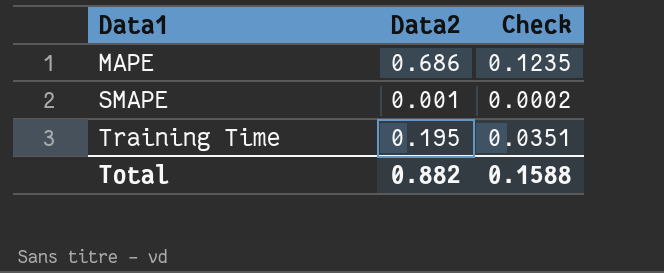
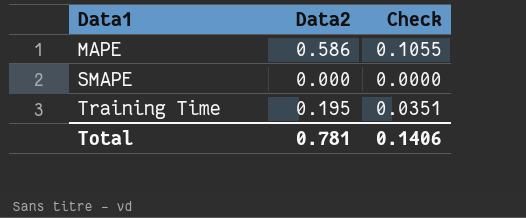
MAPE | Data2: 0.686 -> 0.586
MAPE | Check: 0.1235 -> 0.1055
SMAPE | Data2: 0.001 -> 0.000
SMAPE | Check: 0.0002 -> 0.0000
Total | Data2: 0.882 -> 0.781
Total | Check: 0.1588 -> 0.1406

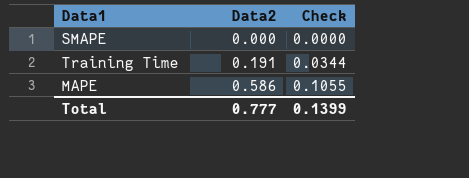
row order: Data1 ascending -> Data2 ascending
Training Time | Data2: 0.195 -> 0.191
Training Time | Check: 0.0351 -> 0.0344
Total | Data2: 0.781 -> 0.777
Total | Check: 0.1406 -> 0.1399

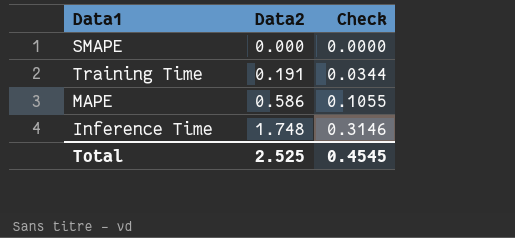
row Inference Time: none -> 1.748 | 0.3146
Total | Data2: 0.777 -> 2.525
Total | Check: 0.1399 -> 0.4545

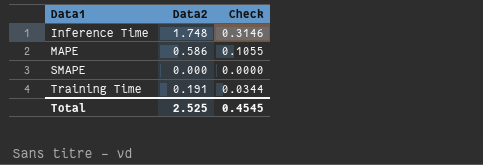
row order: Data2 ascending -> Data1 ascending

